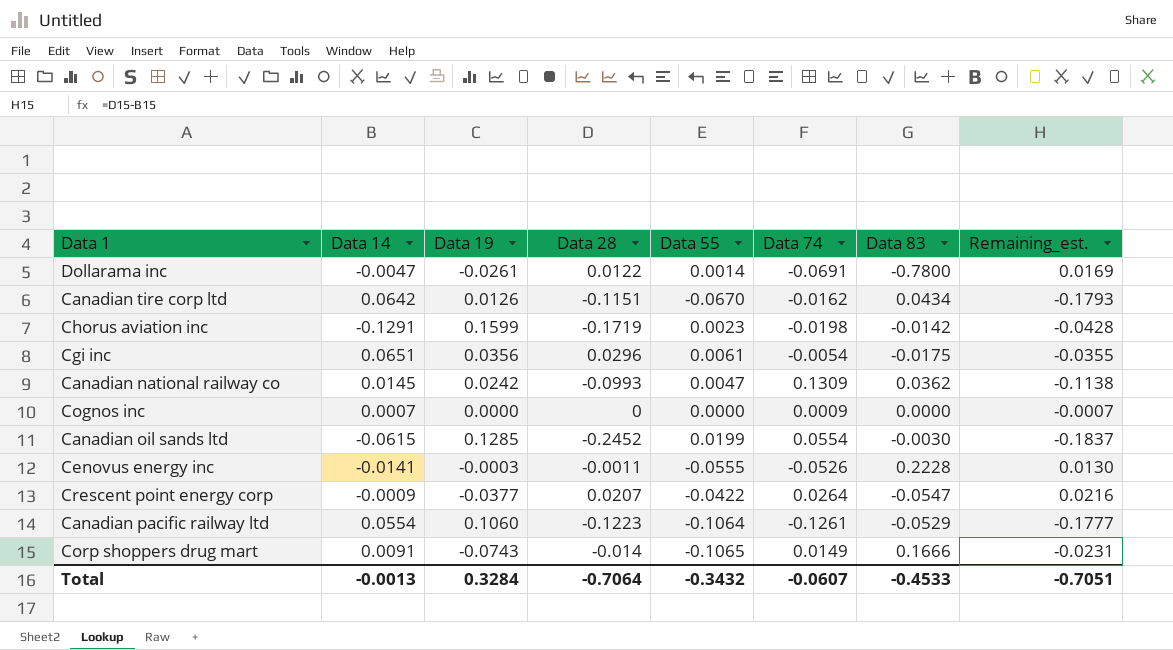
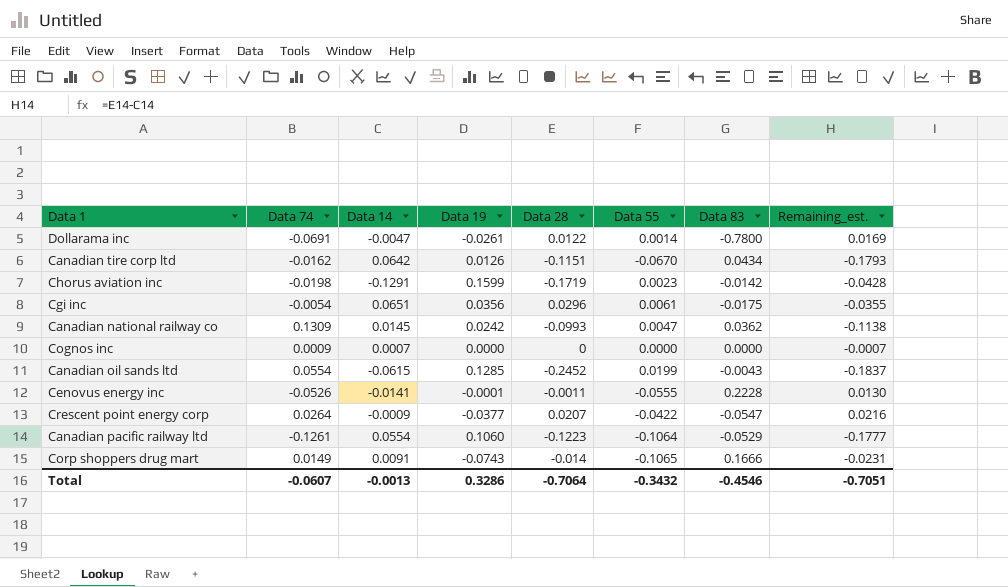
column Data 74 | position: 6 -> 2
Canadian oil sands ltd | Data 83: -0.0030 -> -0.0043
Cenovus energy inc | Data 19: -0.0003 -> -0.0001
Total | Data 19: 0.3284 -> 0.3286
Total | Data 83: -0.4533 -> -0.4546

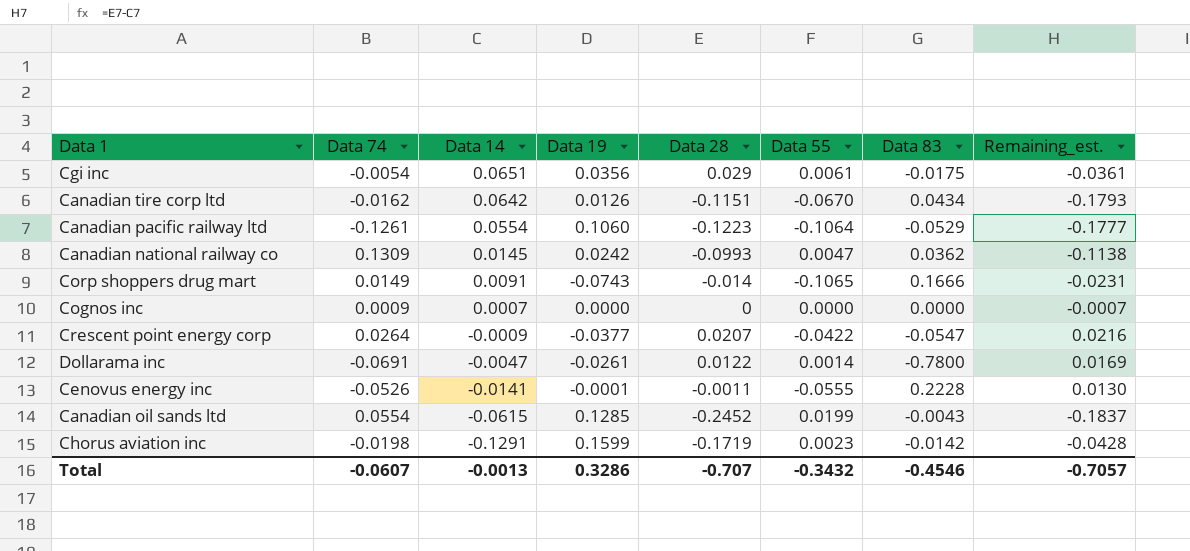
row order: none -> Data 14 descending
Cgi inc | Data 28: 0.0296 -> 0.029
Cgi inc | Remaining_est.: -0.0355 -> -0.0361
Total | Data 28: -0.7064 -> -0.707
Total | Remaining_est.: -0.7051 -> -0.7057

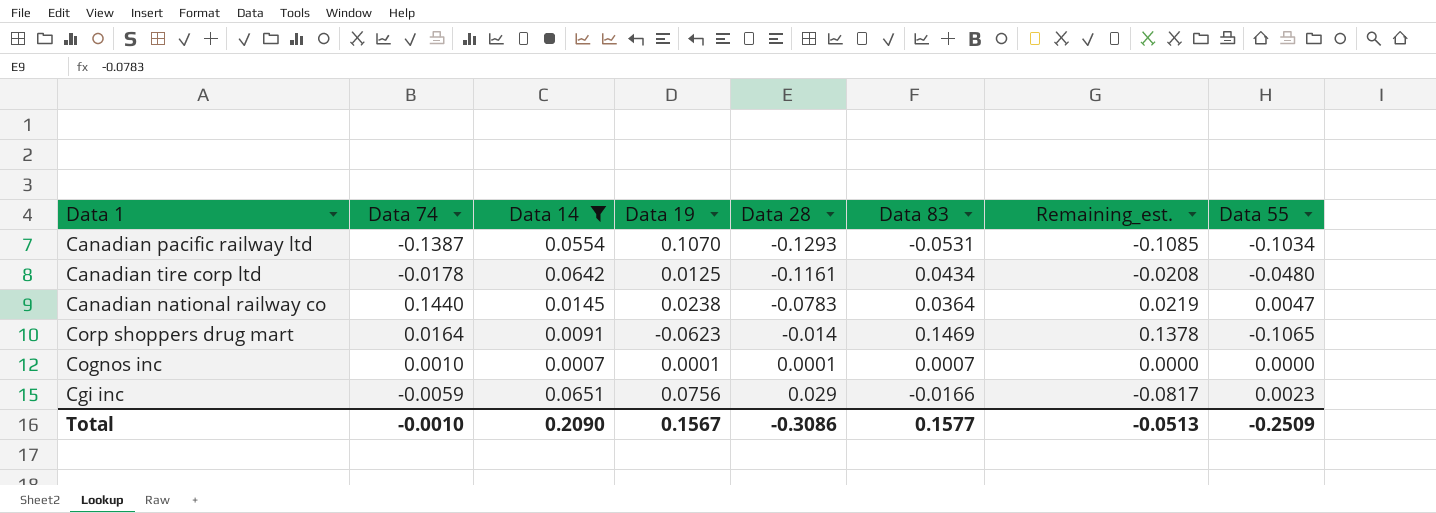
filter: none -> Data 14 >= 0.0007
row order: Data 14 descending -> Data 28 ascending
column Remaining_est. | formula: [Data 28] - [Data 14] -> [Data 83] - [Data 14]
column Data 55 | position: 6 -> 8
Canadian pacific railway ltd | Data 74: -0.1261 -> -0.1387
Canadian pacific railway ltd | Data 19: 0.1060 -> 0.1070
Canadian pacific railway ltd | Data 28: -0.1223 -> -0.1293
Canadian pacific railway ltd | Data 83: -0.0529 -> -0.0531
Canadian pacific railway ltd | Data 55: -0.1064 -> -0.1034
Canadian tire corp ltd | Data 74: -0.0162 -> -0.0178
Canadian tire corp ltd | Data 19: 0.0126 -> 0.0125
Canadian tire corp ltd | Data 28: -0.1151 -> -0.1161
Canadian tire corp ltd | Data 55: -0.0670 -> -0.0480
Canadian national railway co | Data 74: 0.1309 -> 0.1440
Canadian national railway co | Data 19: 0.0242 -> 0.0238
Canadian national railway co | Data 28: -0.0993 -> -0.0783
Canadian national railway co | Data 83: 0.0362 -> 0.0364
Corp shoppers drug mart | Data 74: 0.0149 -> 0.0164
Corp shoppers drug mart | Data 19: -0.0743 -> -0.0623
Corp shoppers drug mart | Data 83: 0.1666 -> 0.1469
Cognos inc | Data 74: 0.0009 -> 0.0010
Cognos inc | Data 19: 0.0000 -> 0.0001
Cognos inc | Data 28: 0 -> 0.0001
Cognos inc | Data 83: 0.0000 -> 0.0007
Cgi inc | Data 74: -0.0054 -> -0.0059
Cgi inc | Data 19: 0.0356 -> 0.0756
Cgi inc | Data 83: -0.0175 -> -0.0166
Cgi inc | Data 55: 0.0061 -> 0.0023
Total | Data 74: -0.0607 -> -0.0010
Total | Data 14: -0.0013 -> 0.2090
Total | Data 19: 0.3286 -> 0.1567
Total | Data 28: -0.707 -> -0.3086
Total | Data 83: -0.4546 -> 0.1577
Total | Remaining_est.: -0.7057 -> -0.0513
Total | Data 55: -0.3432 -> -0.2509

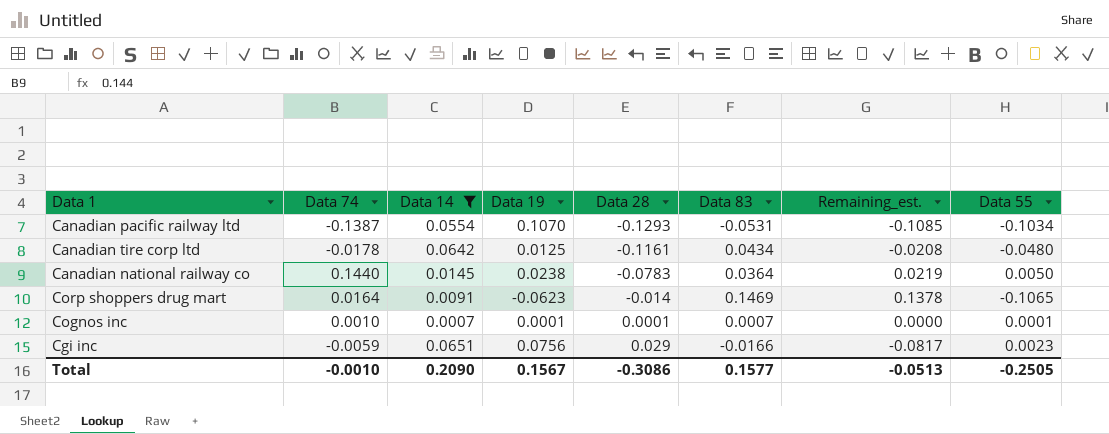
Canadian national railway co | Data 55: 0.0047 -> 0.0050
Cognos inc | Data 55: 0.0000 -> 0.0001
Total | Data 55: -0.2509 -> -0.2505

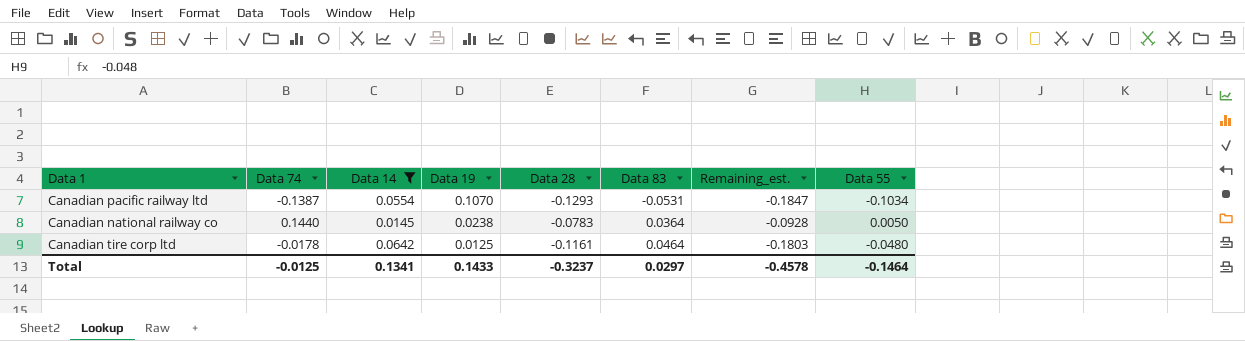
row order: Data 28 ascending -> Data 19 descending
column Remaining_est. | formula: [Data 83] - [Data 14] -> [Data 28] - [Data 14]
row Corp shoppers drug mart: 0.0164 | 0.0091 | -0.0623 | -0.014 | 0.1469 | 0.1378 | -0.1065 -> none
row Cognos inc: 0.0010 | 0.0007 | 0.0001 | 0.0001 | 0.0007 | 0.0000 | 0.0001 -> none
row Cgi inc: -0.0059 | 0.0651 | 0.0756 | 0.029 | -0.0166 | -0.0817 | 0.0023 -> none
Canadian tire corp ltd | Data 83: 0.0434 -> 0.0464
Total | Data 74: -0.0010 -> -0.0125
Total | Data 14: 0.2090 -> 0.1341
Total | Data 19: 0.1567 -> 0.1433
Total | Data 28: -0.3086 -> -0.3237
Total | Data 83: 0.1577 -> 0.0297
Total | Remaining_est.: -0.0513 -> -0.4578
Total | Data 55: -0.2505 -> -0.1464

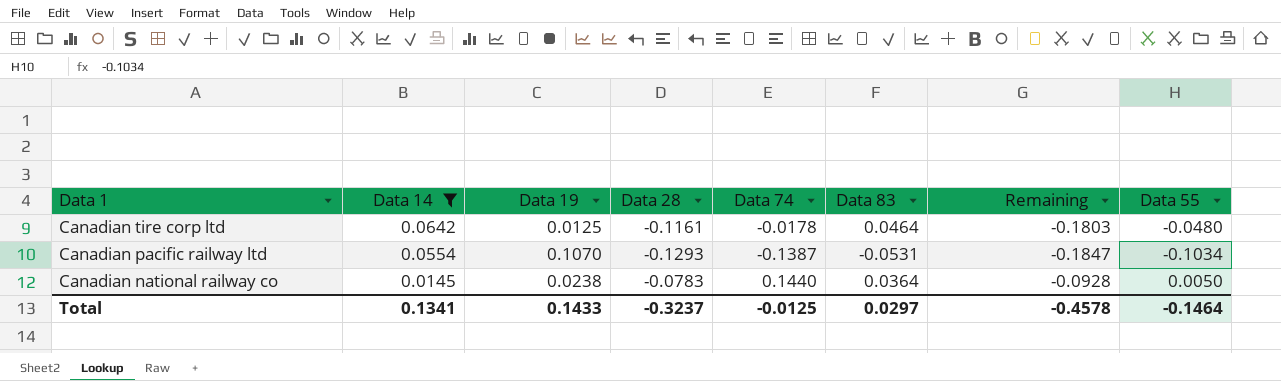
row order: Data 19 descending -> Data 1 descending
column Data 74 | position: 2 -> 5
column name: Remaining_est. -> Remaining

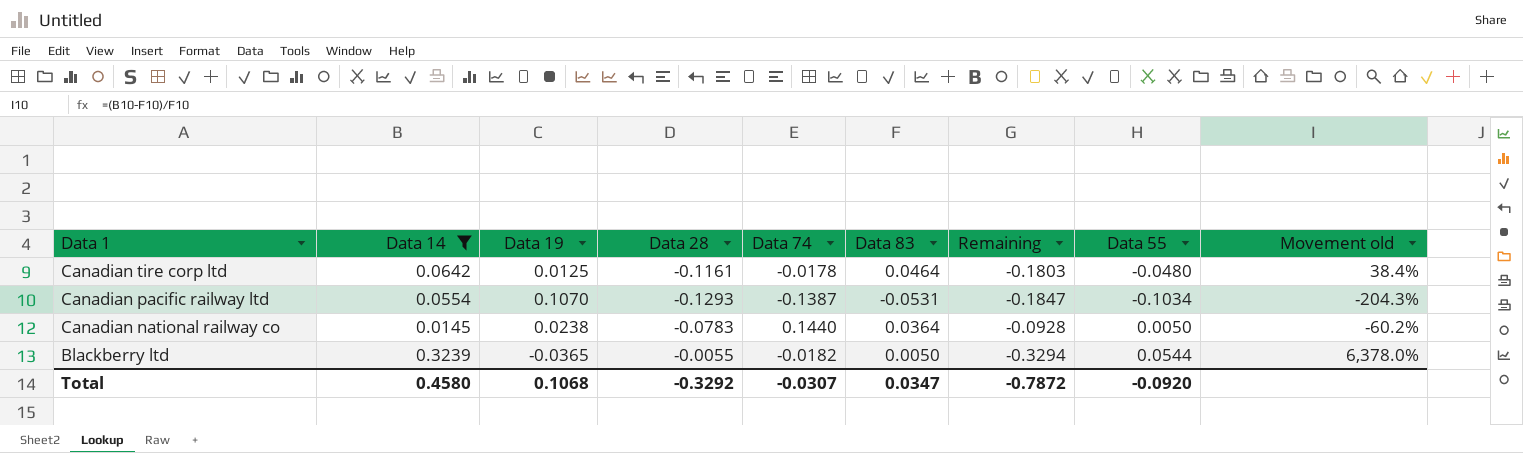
column Movement old | formula: none -> ([Data 14] - [Data 83]) / [Data 83]
row Blackberry ltd: none -> 0.3239 | -0.0365 | -0.0055 | -0.0182 | 0.0050 | -0.3294 | 0.0544 | 6,378.0%
Total | Data 14: 0.1341 -> 0.4580
Total | Data 19: 0.1433 -> 0.1068
Total | Data 28: -0.3237 -> -0.3292
Total | Data 74: -0.0125 -> -0.0307
Total | Data 83: 0.0297 -> 0.0347
Total | Remaining: -0.4578 -> -0.7872
Total | Data 55: -0.1464 -> -0.0920

